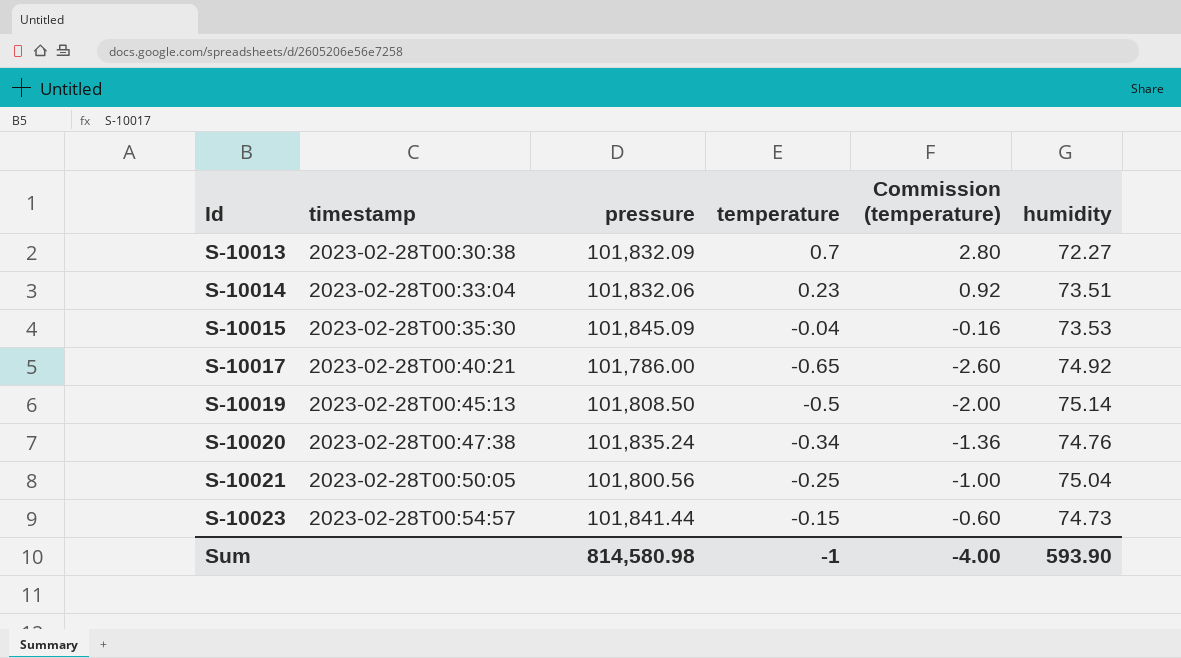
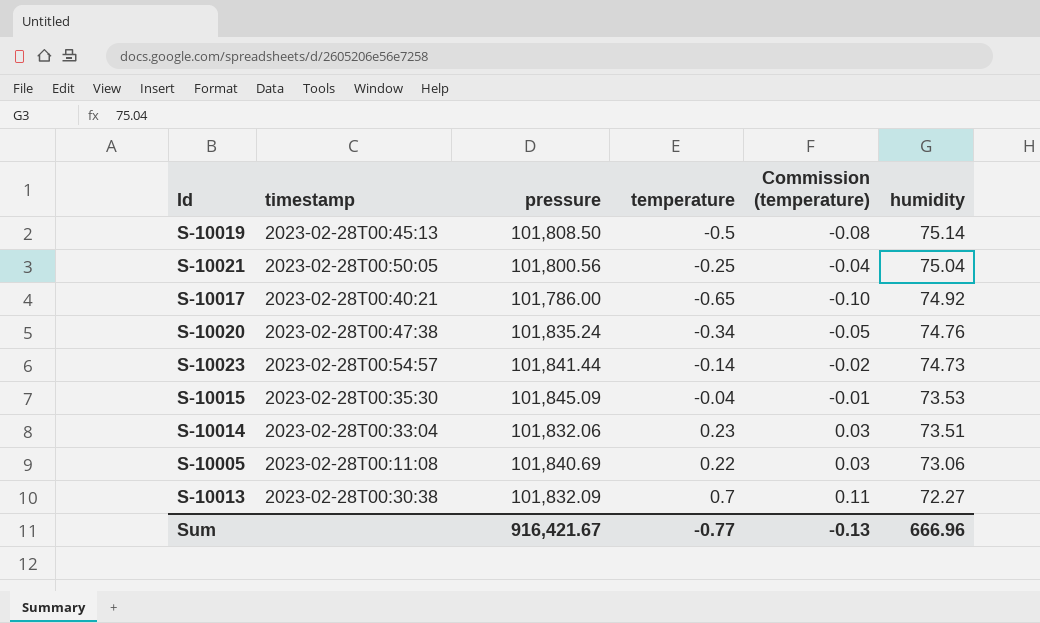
row order: Id ascending -> humidity descending
column Commission (temperature) | formula: [temperature] * 4 -> [temperature] * 0.15
S-10023 | temperature: -0.15 -> -0.14
row S-10005: none -> 2023-02-28T00:11:08 | 101,840.69 | 0.22 | 0.03 | 73.06
Sum | pressure: 814,580.98 -> 916,421.67
Sum | temperature: -1 -> -0.77
Sum | Commission (temperature): -4.00 -> -0.13
Sum | humidity: 593.90 -> 666.96

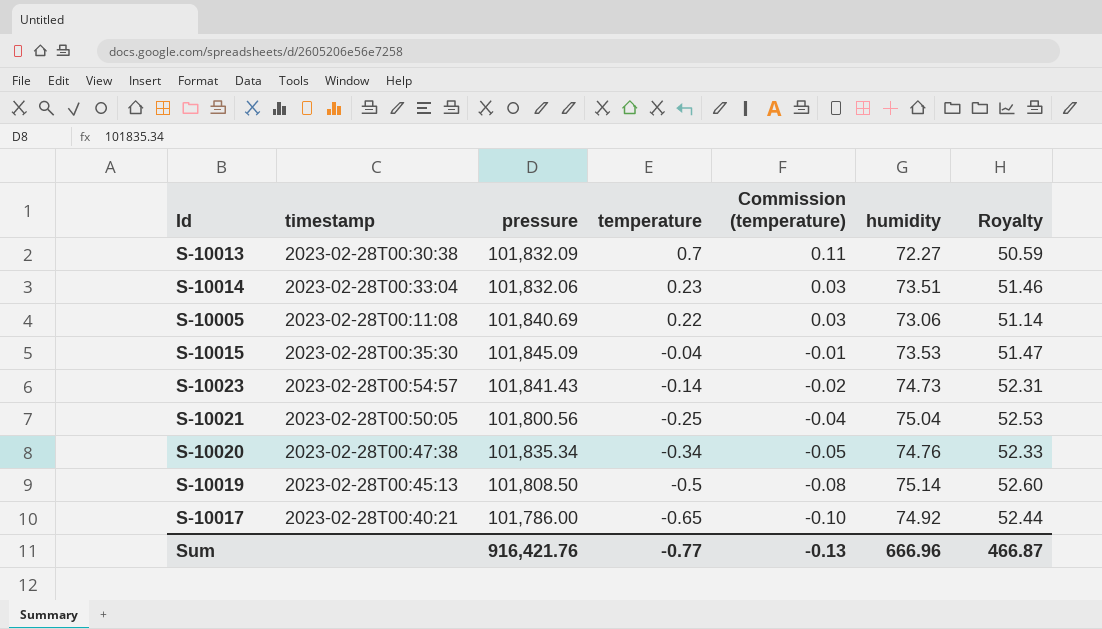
row order: humidity descending -> temperature descending
column Royalty | formula: none -> [humidity] * 0.7
S-10023 | pressure: 101,841.44 -> 101,841.43
S-10020 | pressure: 101,835.24 -> 101,835.34
Sum | pressure: 916,421.67 -> 916,421.76

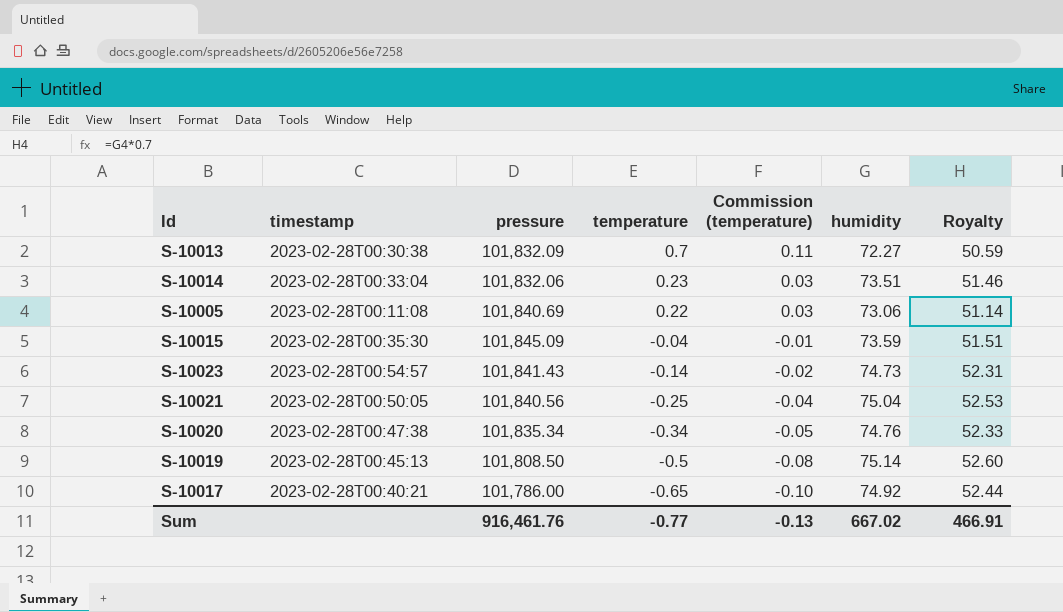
S-10015 | humidity: 73.53 -> 73.59
S-10015 | Royalty: 51.47 -> 51.51
S-10021 | pressure: 101,800.56 -> 101,840.56
Sum | pressure: 916,421.76 -> 916,461.76
Sum | humidity: 666.96 -> 667.02
Sum | Royalty: 466.87 -> 466.91

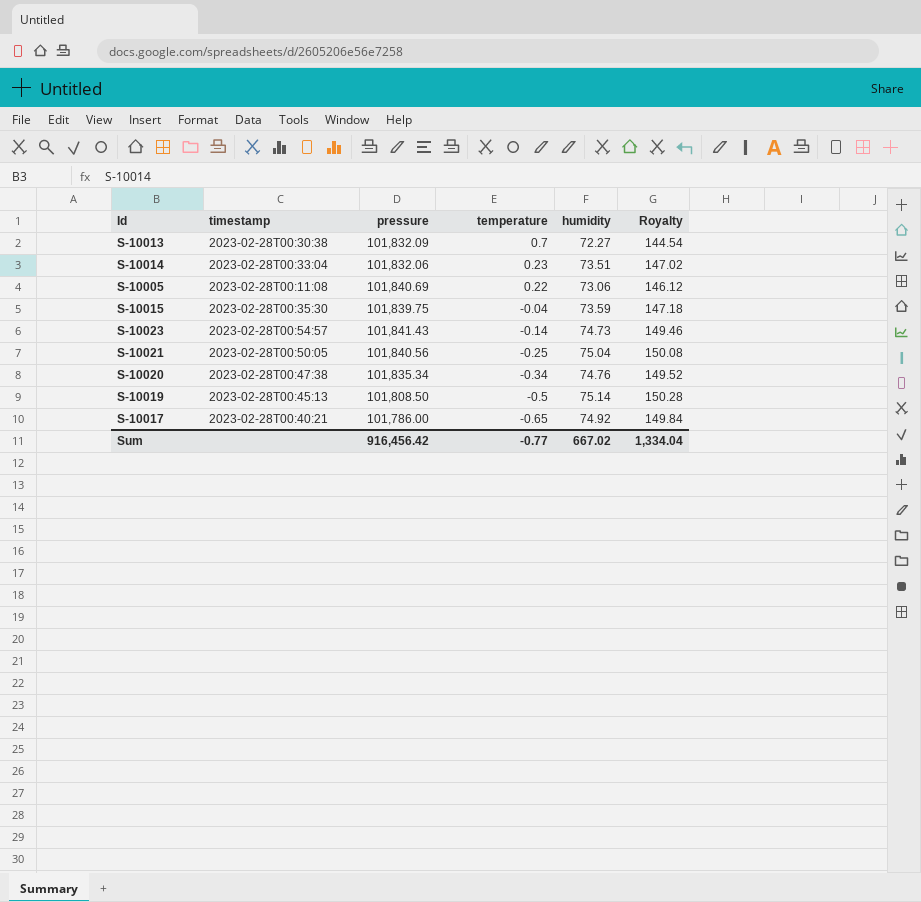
column Commission (temperature) | formula: [temperature] * 0.15 -> none
column Royalty | formula: [humidity] * 0.7 -> [humidity] * 2
S-10015 | pressure: 101,845.09 -> 101,839.75
Sum | pressure: 916,461.76 -> 916,456.42
Sum | Royalty: 466.91 -> 1,334.04

